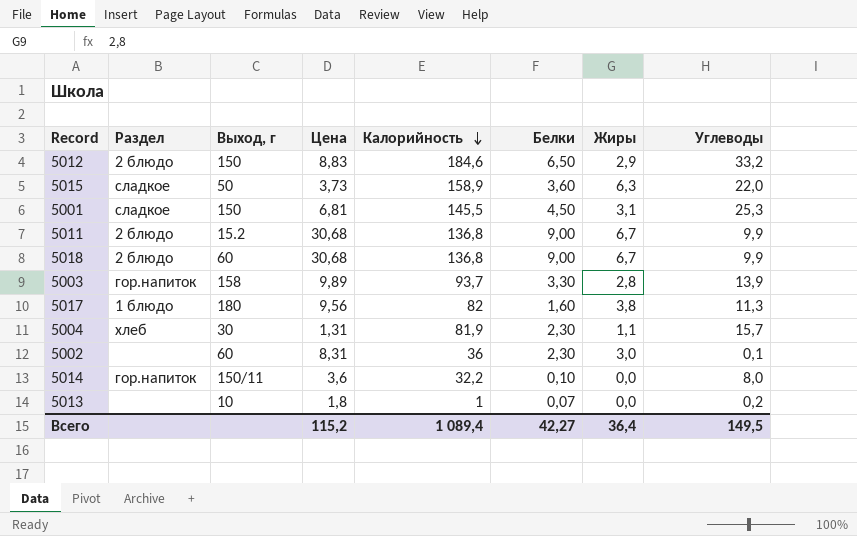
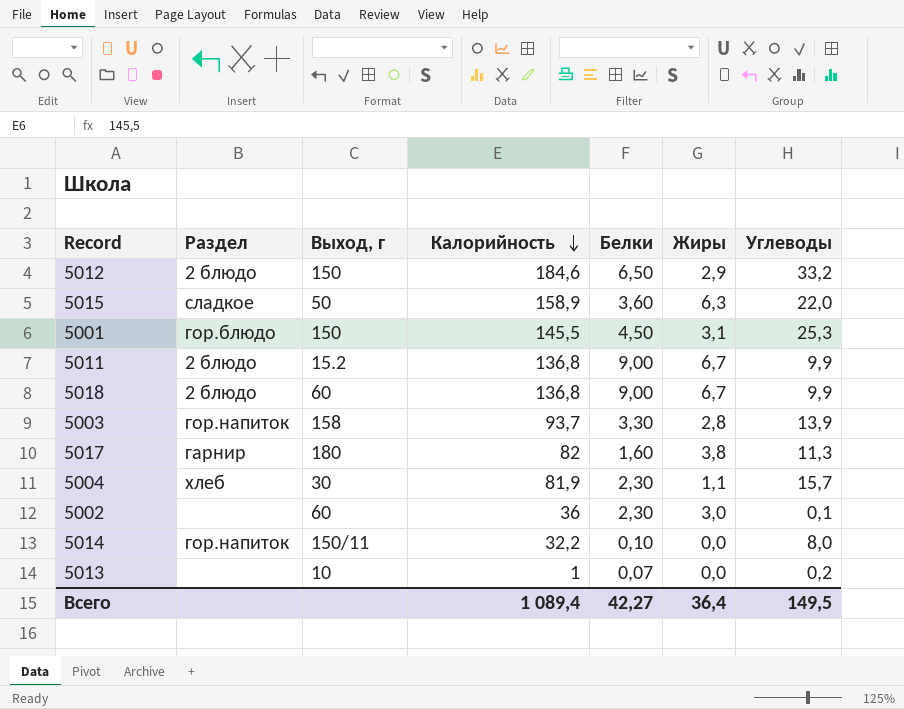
column Цена | position: 4 -> none
5001 | Раздел: сладкое -> гор.блюдо
5017 | Раздел: 1 блюдо -> гарнир

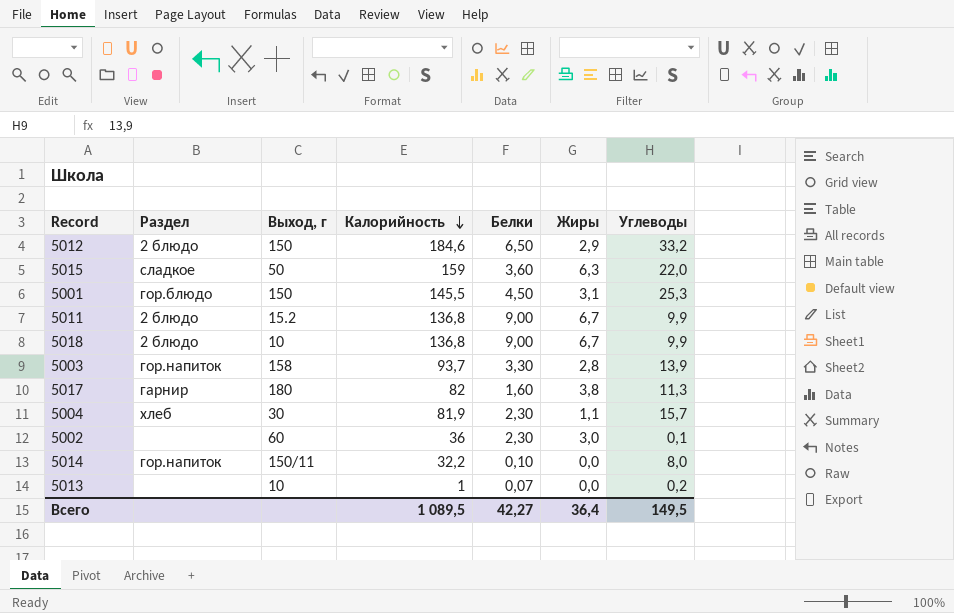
5015 | Калорийность: 158,9 -> 159
5018 | Выход, г: 60 -> 10
Всего | Калорийность: 1 089,4 -> 1 089,5

